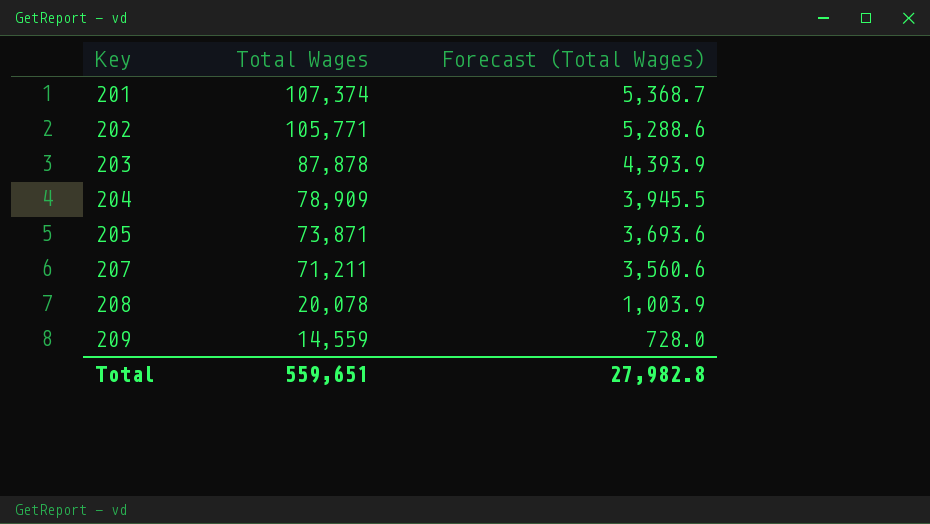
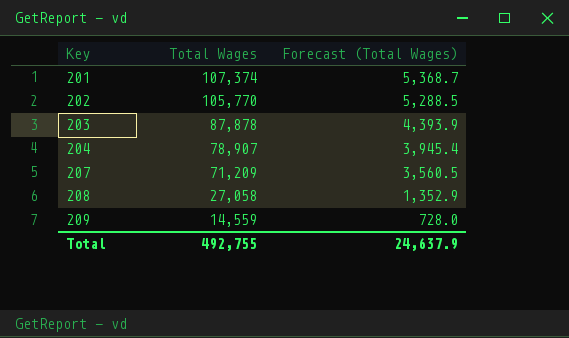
row 205: 73,871 | 3,693.6 -> none
202 | Total Wages: 105,771 -> 105,770
202 | Forecast (Total Wages): 5,288.6 -> 5,288.5
204 | Total Wages: 78,909 -> 78,907
204 | Forecast (Total Wages): 3,945.5 -> 3,945.4
207 | Total Wages: 71,211 -> 71,209
207 | Forecast (Total Wages): 3,560.6 -> 3,560.5
208 | Total Wages: 20,078 -> 27,058
208 | Forecast (Total Wages): 1,003.9 -> 1,352.9
Total | Total Wages: 559,651 -> 492,755
Total | Forecast (Total Wages): 27,982.8 -> 24,637.9

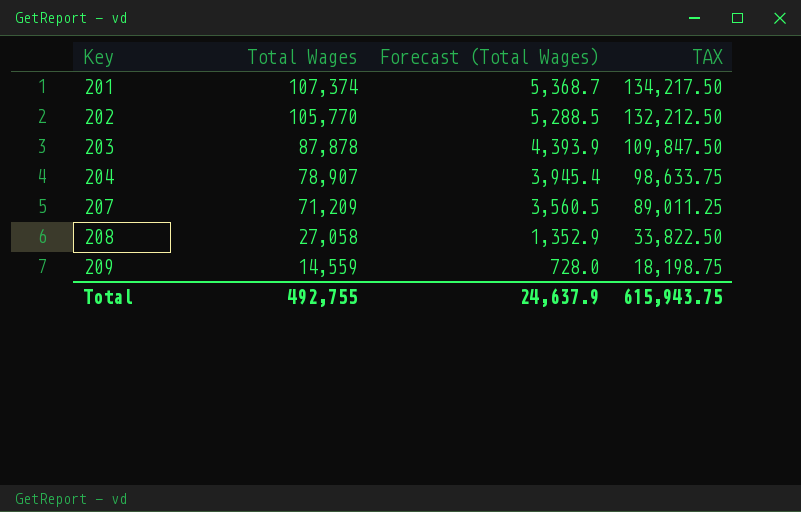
column TAX | formula: none -> [Total Wages] * 1.25

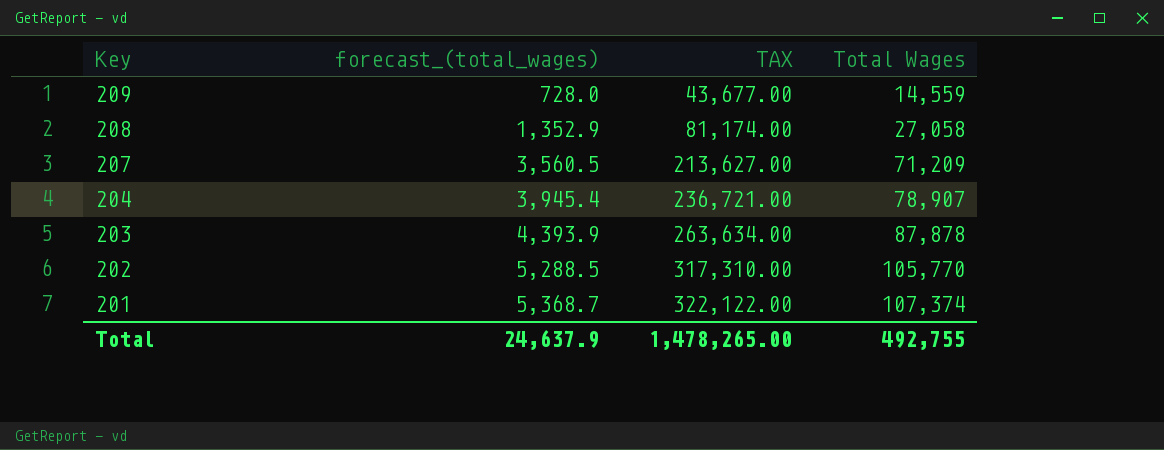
row order: Key ascending -> Key descending
column name: Forecast (Total Wages) -> forecast_(total_wages)
column TAX | formula: [Total Wages] * 1.25 -> [Total Wages] * 3
column Total Wages | position: 2 -> 4
Total | TAX: 615,943.75 -> 1,478,265.00

